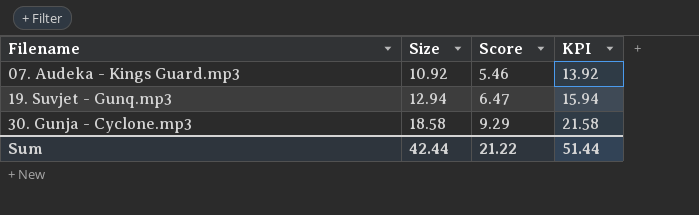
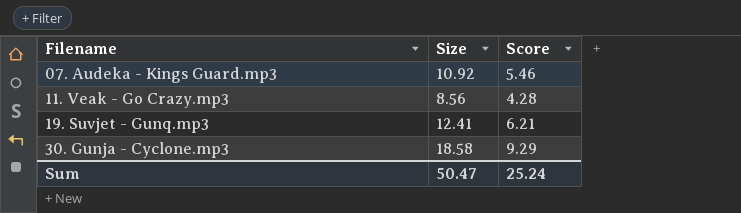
column KPI | formula: [Size] + 3 -> none
row 11. Veak - Go Crazy.mp3: none -> 8.56 | 4.28
19. Suvjet - Gunq.mp3 | Size: 12.94 -> 12.41
19. Suvjet - Gunq.mp3 | Score: 6.47 -> 6.21
Sum | Size: 42.44 -> 50.47
Sum | Score: 21.22 -> 25.24

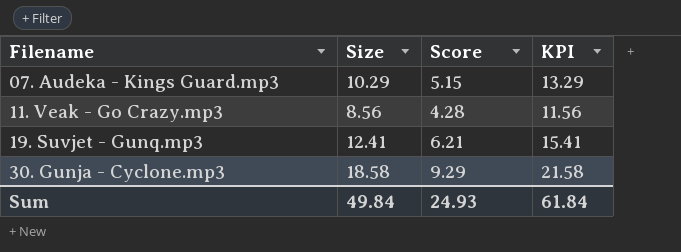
column KPI | formula: none -> [Size] + 3
07. Audeka - Kings Guard.mp3 | Size: 10.92 -> 10.29
07. Audeka - Kings Guard.mp3 | Score: 5.46 -> 5.15
Sum | Size: 50.47 -> 49.84
Sum | Score: 25.24 -> 24.93

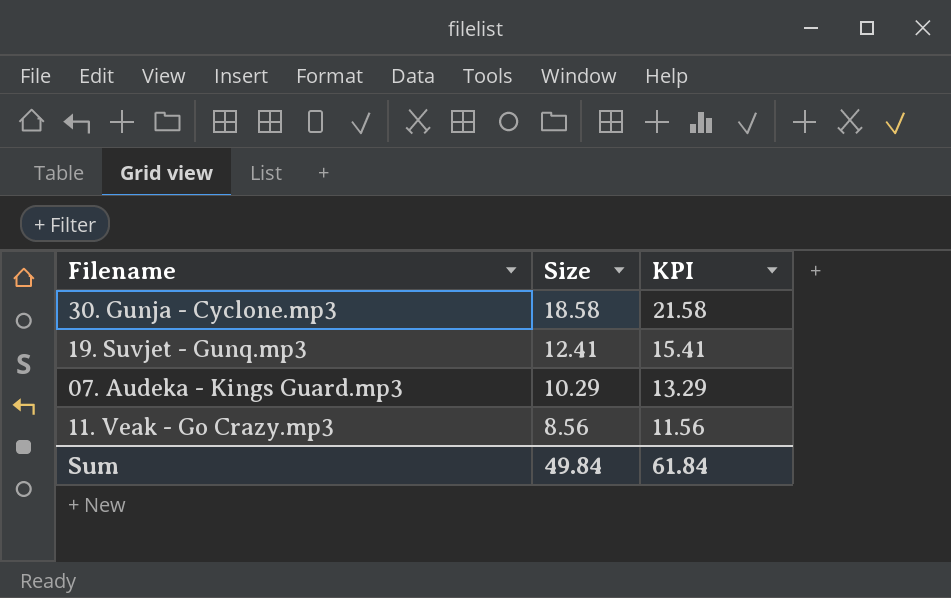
row order: Filename ascending -> Size descending
column Score | formula: [Size] * 0.5 -> none

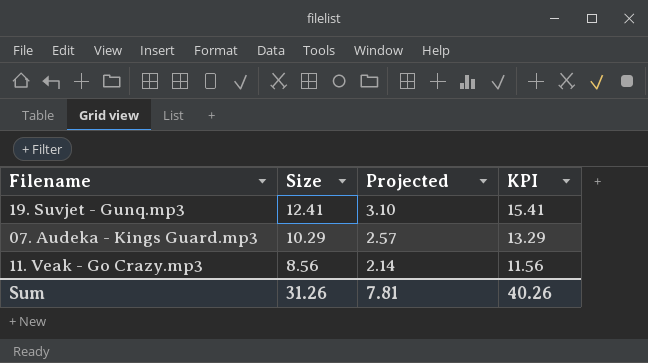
column Projected | formula: none -> [Size] * 0.25
row 30. Gunja - Cyclone.mp3: 18.58 | 21.58 -> none
Sum | Size: 49.84 -> 31.26
Sum | KPI: 61.84 -> 40.26

